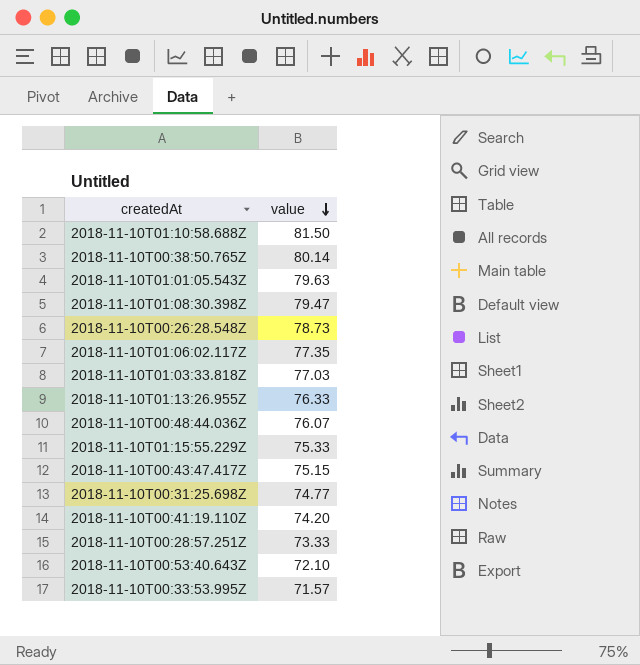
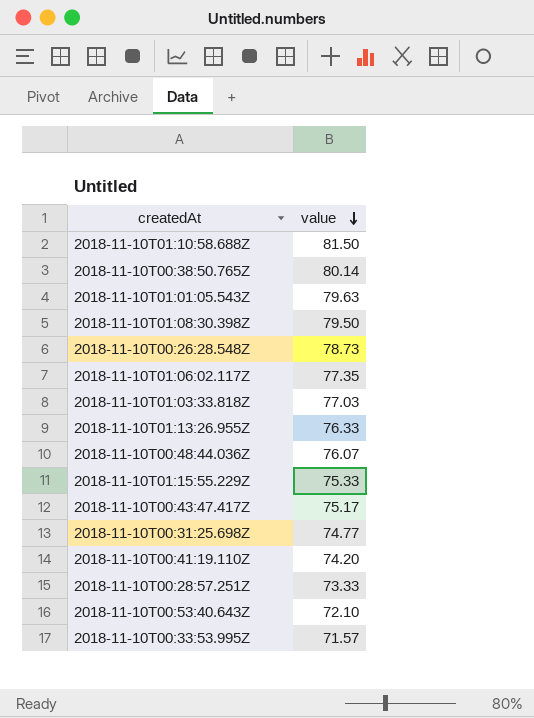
2018-11-10T01:08:30.398Z | value: 79.47 -> 79.50
2018-11-10T00:43:47.417Z | value: 75.15 -> 75.17

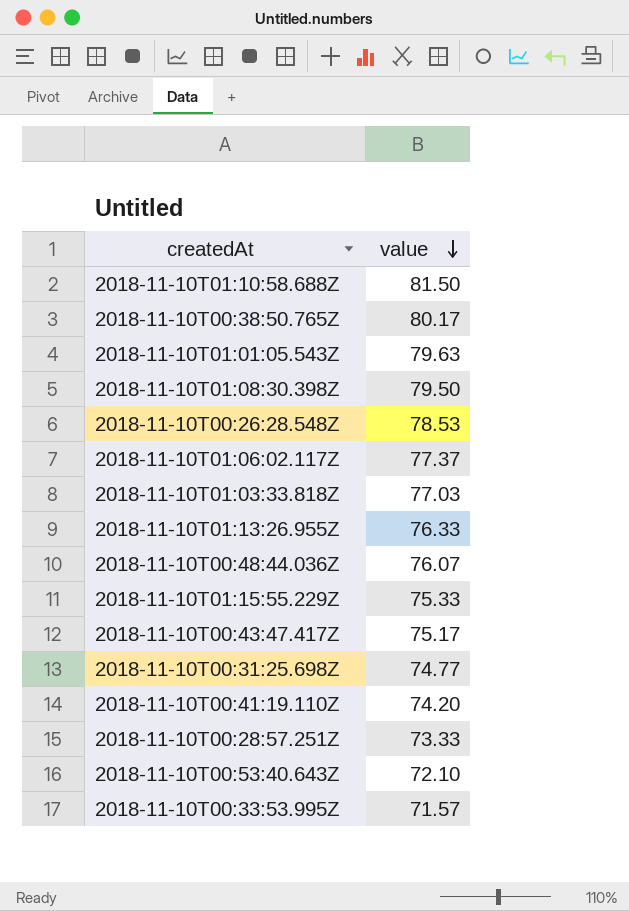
2018-11-10T00:38:50.765Z | value: 80.14 -> 80.17
2018-11-10T00:26:28.548Z | value: 78.73 -> 78.53
2018-11-10T01:06:02.117Z | value: 77.35 -> 77.37

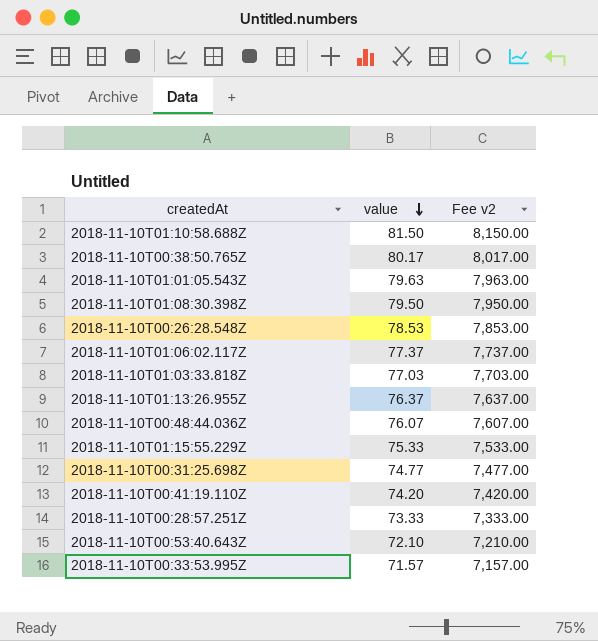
column Fee v2 | formula: none -> [value] * 100
row 2018-11-10T00:43:47.417Z: 75.17 -> none
2018-11-10T01:13:26.955Z | value: 76.33 -> 76.37

